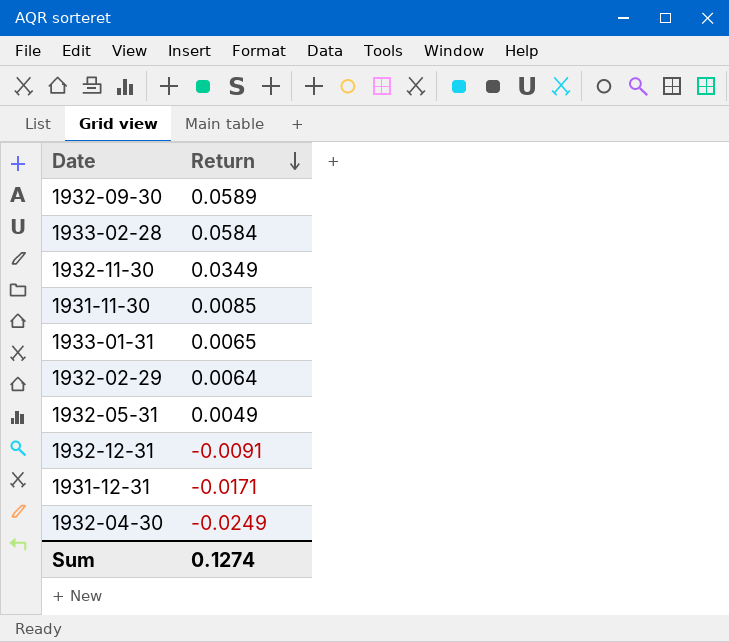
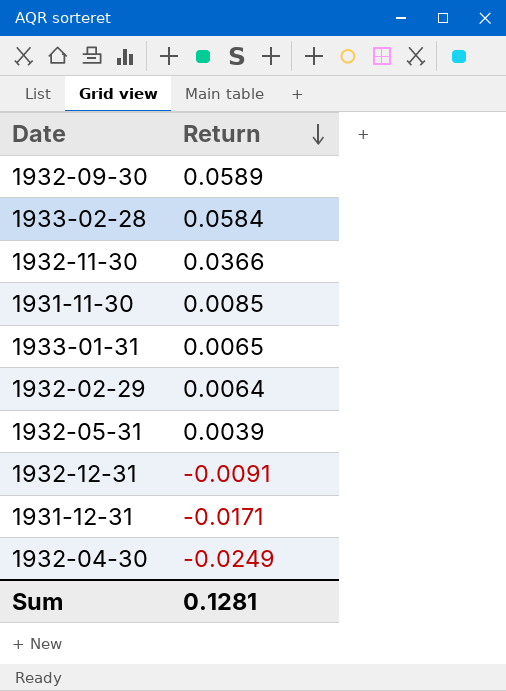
1932-11-30 | Return: 0.0349 -> 0.0366
1932-05-31 | Return: 0.0049 -> 0.0039
Sum | Return: 0.1274 -> 0.1281

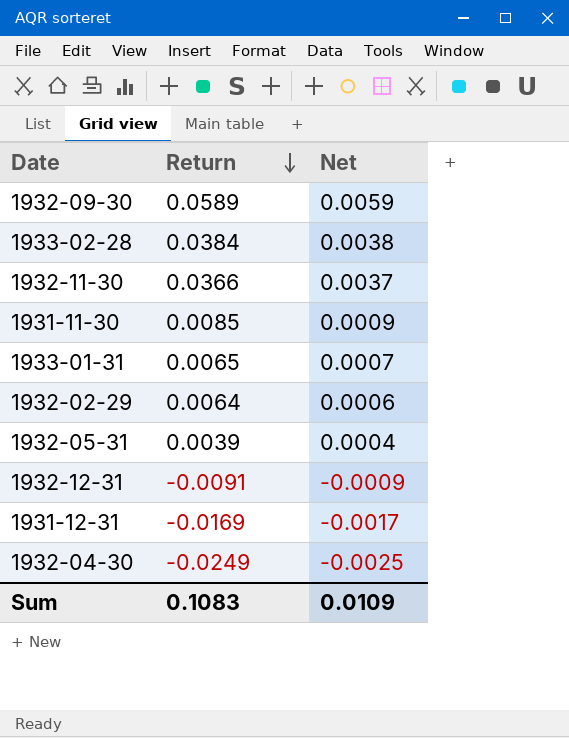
column Net | formula: none -> [Return] * 0.1
1933-02-28 | Return: 0.0584 -> 0.0384
1931-12-31 | Return: -0.0171 -> -0.0169
Sum | Return: 0.1281 -> 0.1083

